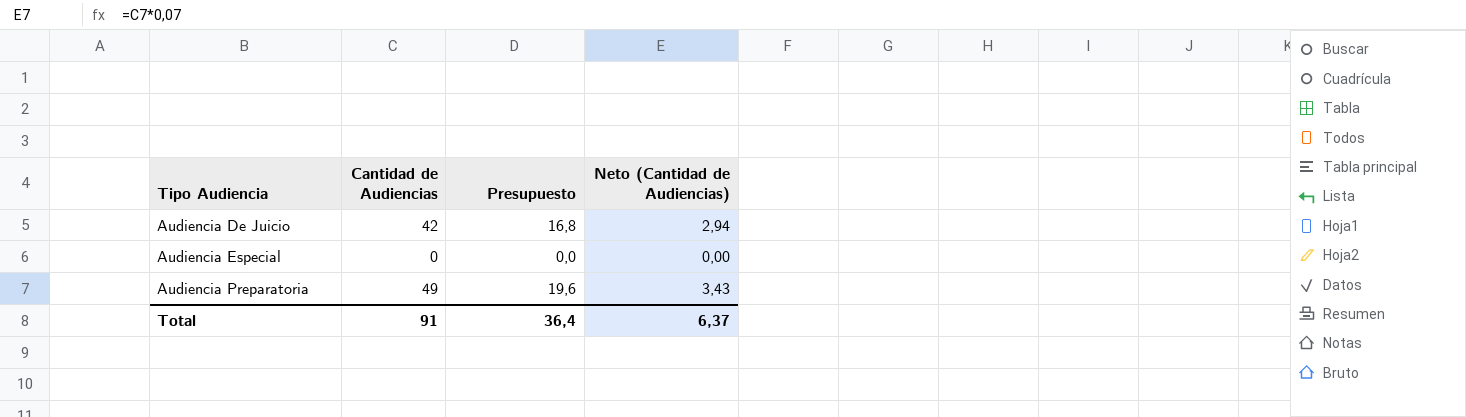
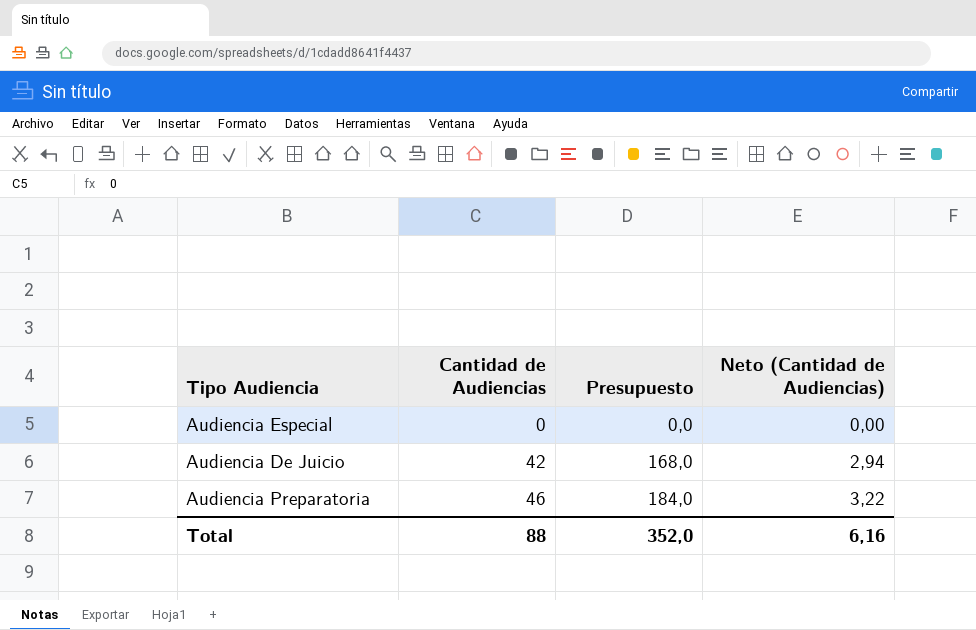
row order: Tipo Audiencia ascending -> Cantidad de Audiencias ascending
column Presupuesto | formula: [Cantidad de Audiencias] * 0,4 -> [Cantidad de Audiencias] * 4
Audiencia Preparatoria | Cantidad de Audiencias: 49 -> 46
Audiencia Preparatoria | Neto (Cantidad de Audiencias): 3,43 -> 3,22
Total | Cantidad de Audiencias: 91 -> 88
Total | Presupuesto: 36,4 -> 352,0
Total | Neto (Cantidad de Audiencias): 6,37 -> 6,16

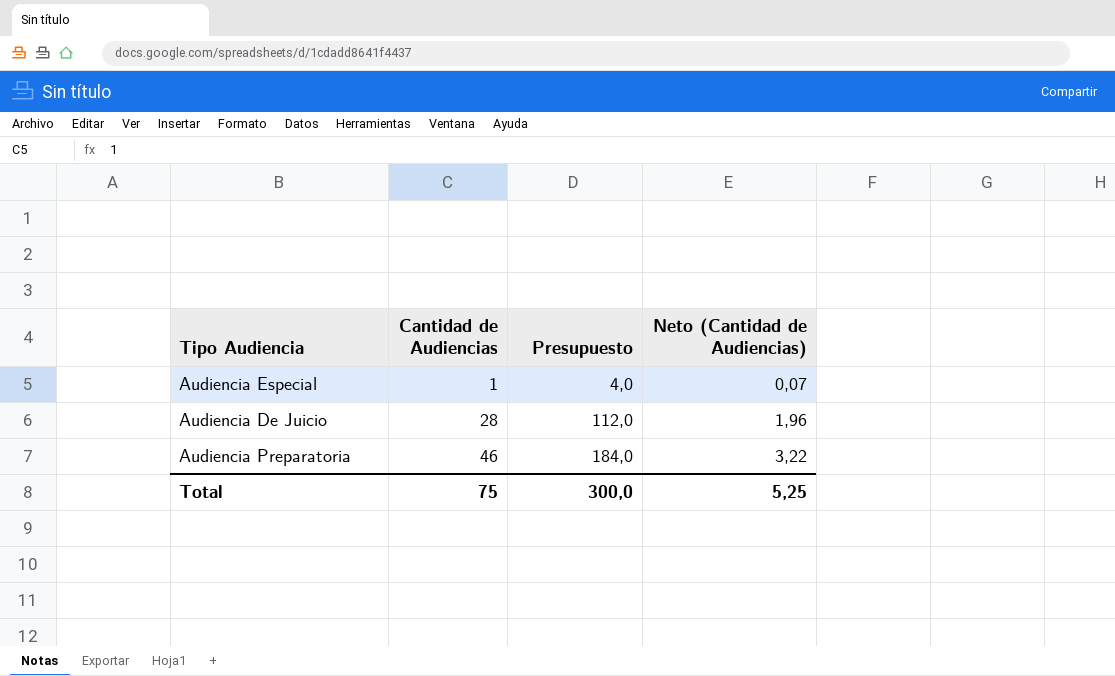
Audiencia Especial | Cantidad de Audiencias: 0 -> 1
Audiencia Especial | Presupuesto: 0,0 -> 4,0
Audiencia Especial | Neto (Cantidad de Audiencias): 0,00 -> 0,07
Audiencia De Juicio | Cantidad de Audiencias: 42 -> 28
Audiencia De Juicio | Presupuesto: 168,0 -> 112,0
Audiencia De Juicio | Neto (Cantidad de Audiencias): 2,94 -> 1,96
Total | Cantidad de Audiencias: 88 -> 75
Total | Presupuesto: 352,0 -> 300,0
Total | Neto (Cantidad de Audiencias): 6,16 -> 5,25

